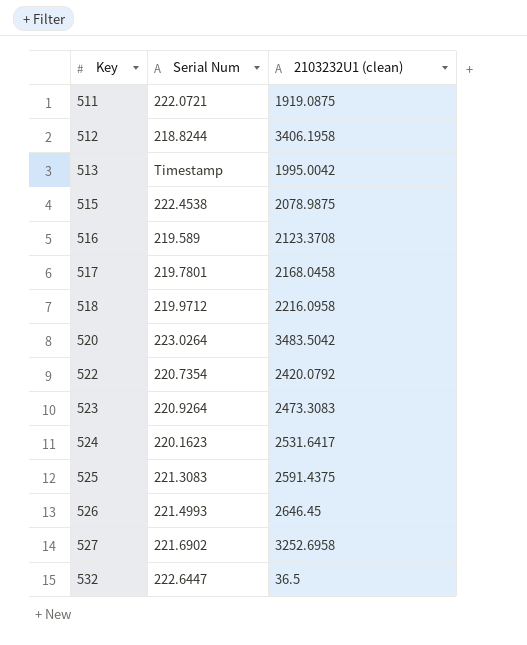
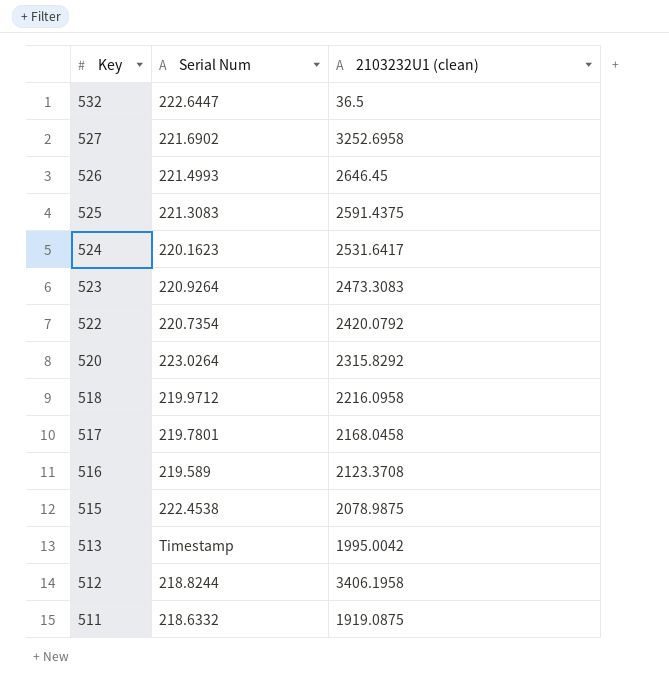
row order: Key ascending -> Key descending
520 | 2103232U1 (clean): 3483.5042 -> 2315.8292
511 | Serial Num: 222.0721 -> 218.6332

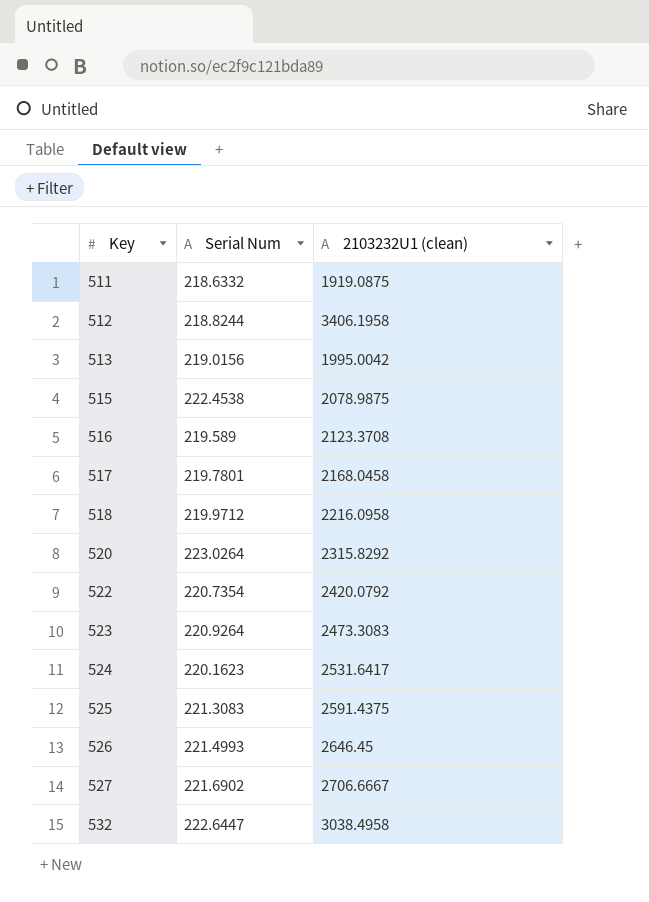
row order: Key descending -> Key ascending
513 | Serial Num: Timestamp -> 219.0156
527 | 2103232U1 (clean): 3252.6958 -> 2706.6667
532 | 2103232U1 (clean): 36.5 -> 3038.4958

